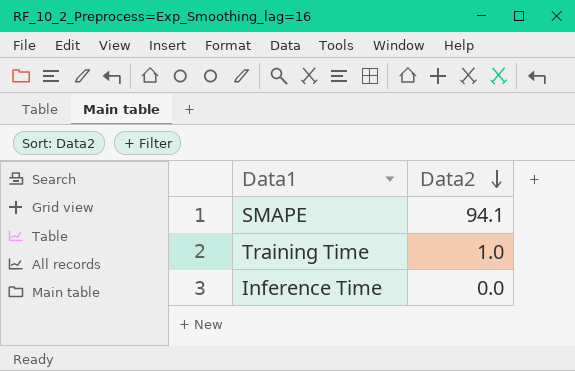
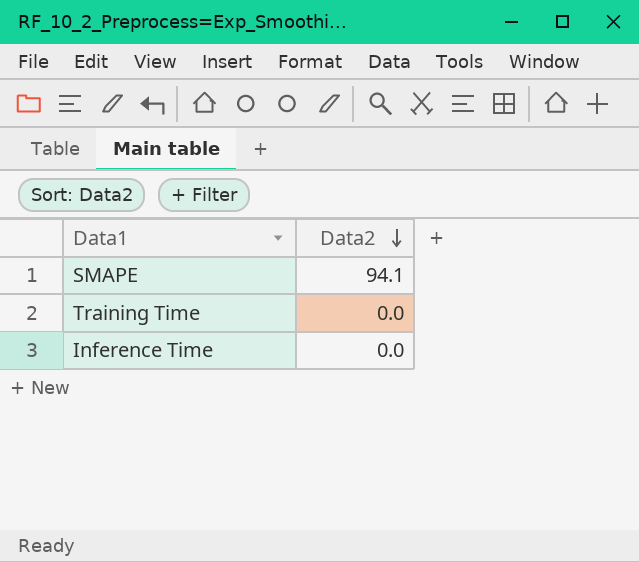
Training Time | Data2: 1.0 -> 0.0

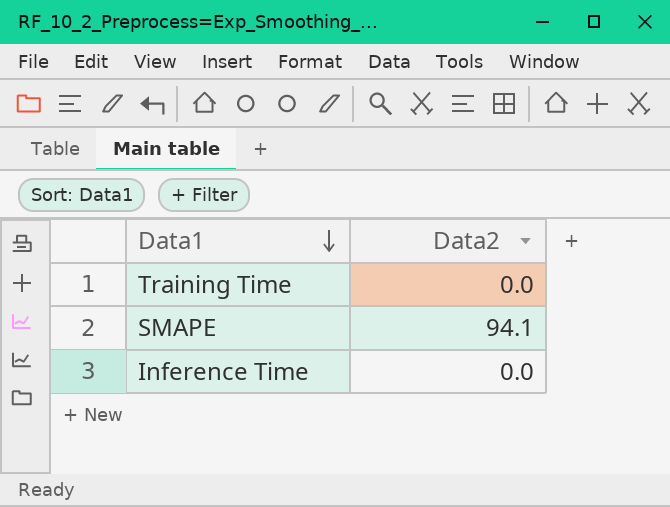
row order: Data2 descending -> Data1 descending

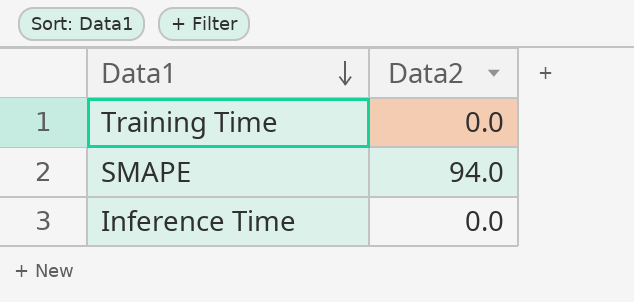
SMAPE | Data2: 94.1 -> 94.0

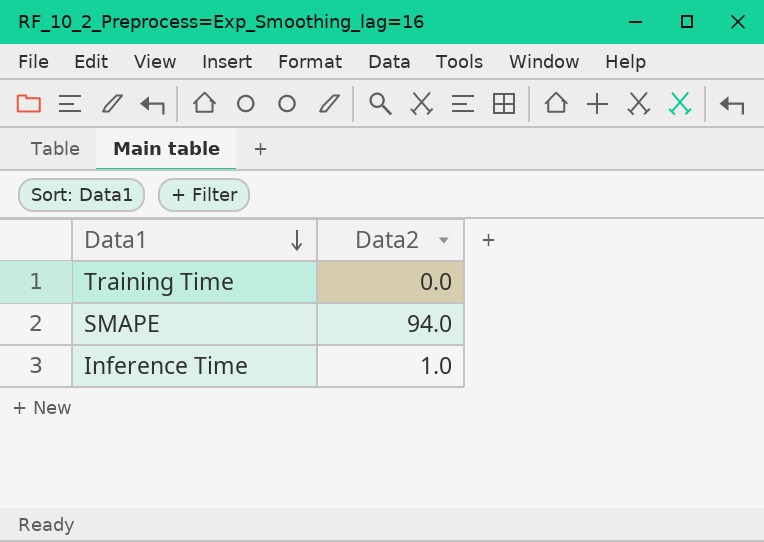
Inference Time | Data2: 0.0 -> 1.0

